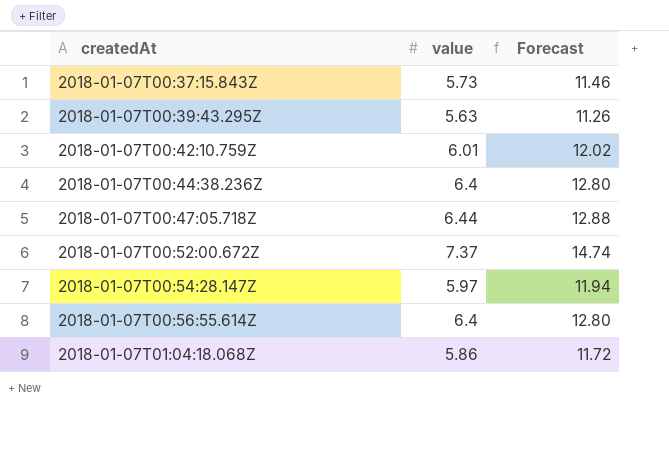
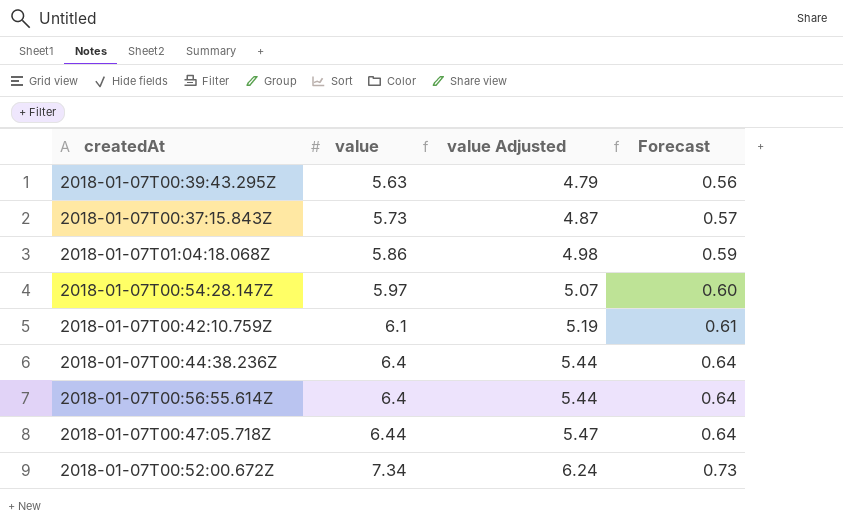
row order: createdAt ascending -> value ascending
column value Adjusted | formula: none -> [value] * 0.85
column Forecast | formula: [value] * 2 -> [value] * 0.1
2018-01-07T00:42:10.759Z | value: 6.01 -> 6.1
2018-01-07T00:52:00.672Z | value: 7.37 -> 7.34

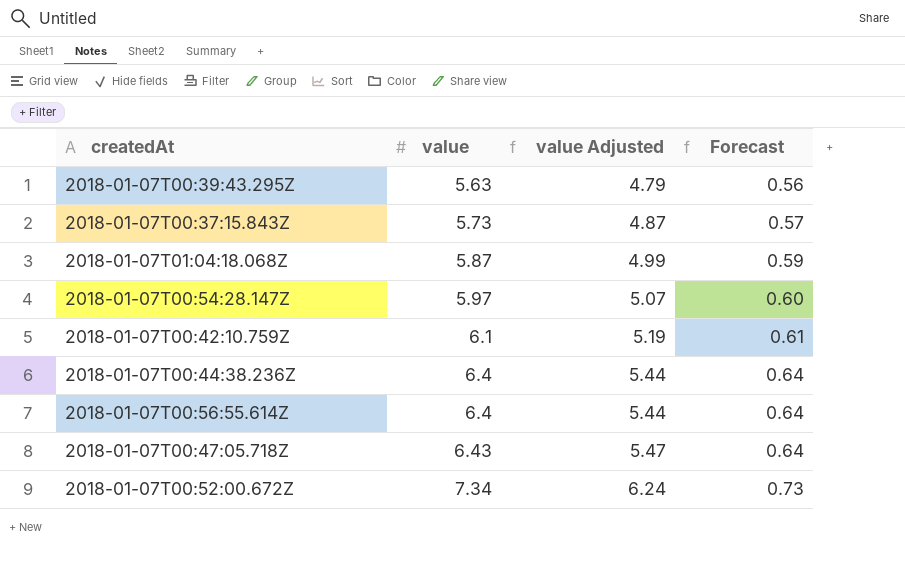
2018-01-07T01:04:18.068Z | value: 5.86 -> 5.87
2018-01-07T01:04:18.068Z | value Adjusted: 4.98 -> 4.99
2018-01-07T00:47:05.718Z | value: 6.44 -> 6.43

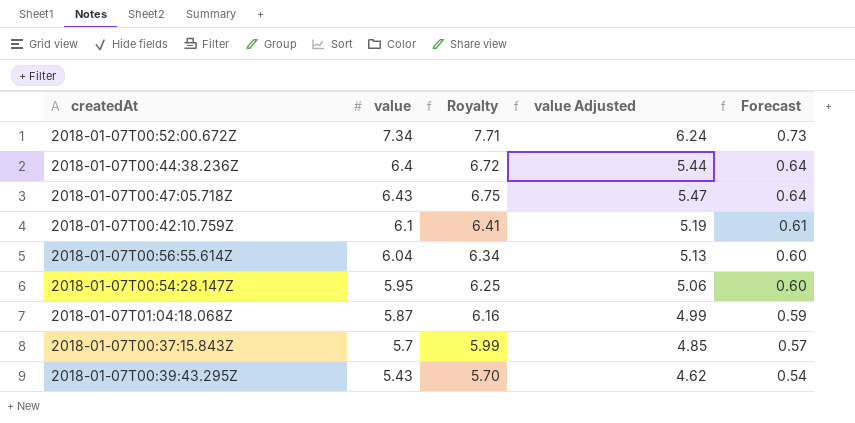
row order: value ascending -> Forecast descending
column Royalty | formula: none -> [value] * 1.05
2018-01-07T00:56:55.614Z | value: 6.4 -> 6.04
2018-01-07T00:56:55.614Z | value Adjusted: 5.44 -> 5.13
2018-01-07T00:56:55.614Z | Forecast: 0.64 -> 0.60
2018-01-07T00:54:28.147Z | value: 5.97 -> 5.95
2018-01-07T00:54:28.147Z | value Adjusted: 5.07 -> 5.06
2018-01-07T00:37:15.843Z | value: 5.73 -> 5.7
2018-01-07T00:37:15.843Z | value Adjusted: 4.87 -> 4.85
2018-01-07T00:39:43.295Z | value: 5.63 -> 5.43
2018-01-07T00:39:43.295Z | value Adjusted: 4.79 -> 4.62
2018-01-07T00:39:43.295Z | Forecast: 0.56 -> 0.54

